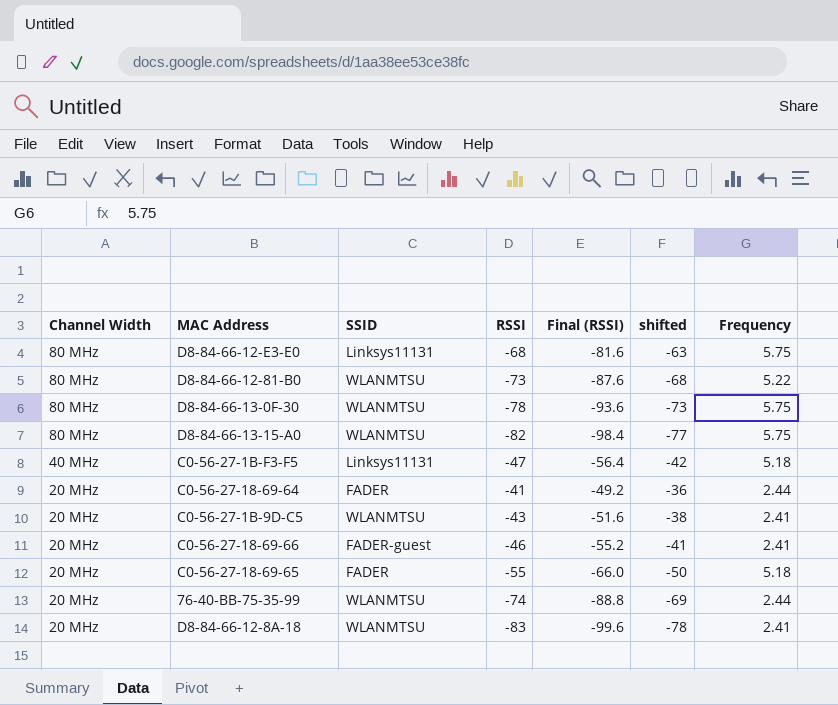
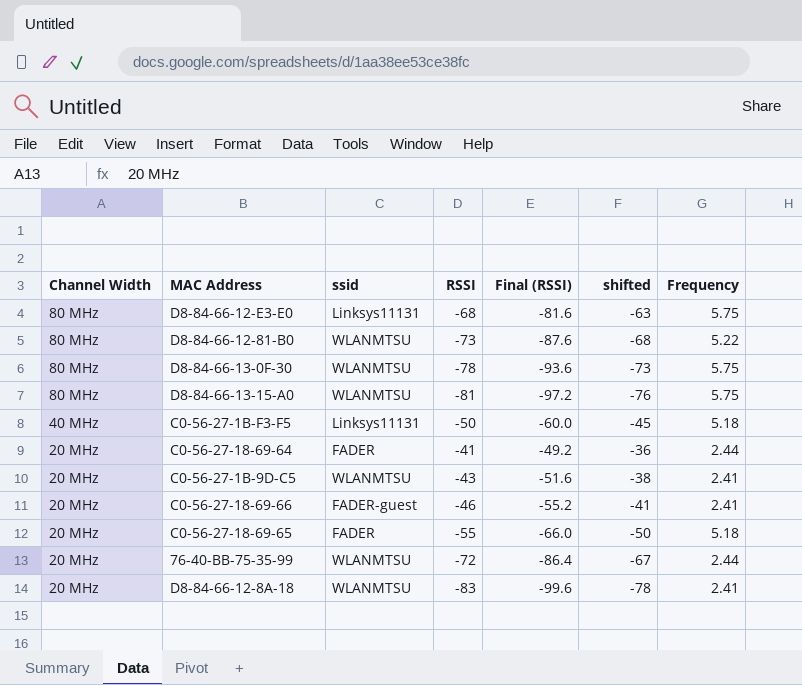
column name: SSID -> ssid
D8-84-66-13-15-A0 | RSSI: -82 -> -81
D8-84-66-13-15-A0 | Final (RSSI): -98.4 -> -97.2
D8-84-66-13-15-A0 | shifted: -77 -> -76
C0-56-27-1B-F3-F5 | RSSI: -47 -> -50
C0-56-27-1B-F3-F5 | Final (RSSI): -56.4 -> -60.0
C0-56-27-1B-F3-F5 | shifted: -42 -> -45
76-40-BB-75-35-99 | RSSI: -74 -> -72
76-40-BB-75-35-99 | Final (RSSI): -88.8 -> -86.4
76-40-BB-75-35-99 | shifted: -69 -> -67

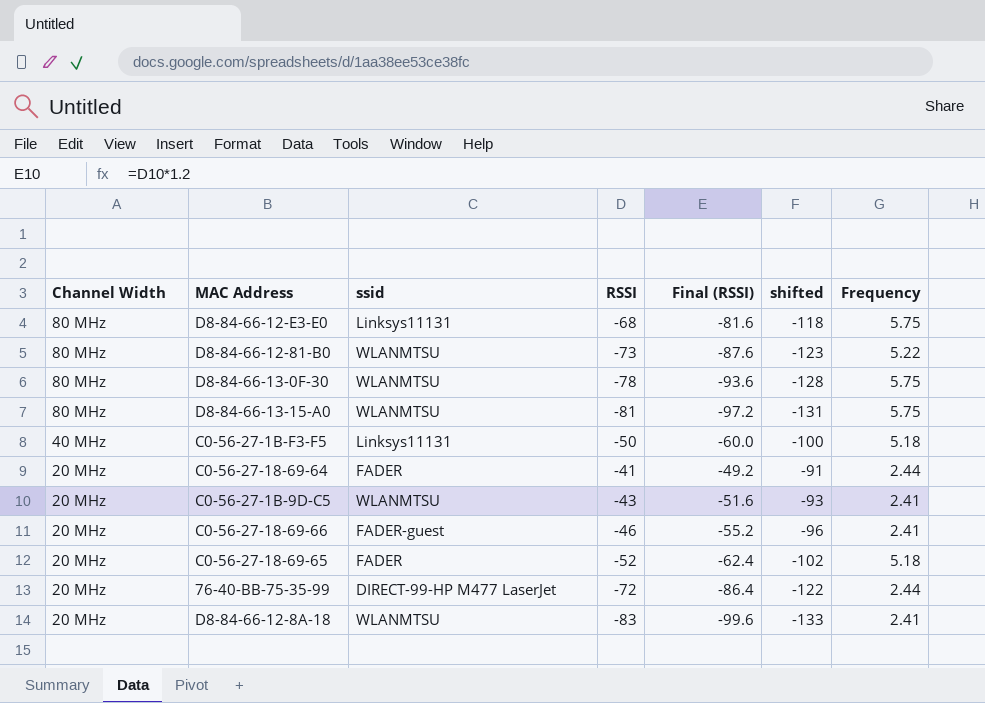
column shifted | formula: [RSSI] + 5 -> [RSSI] - 50
C0-56-27-18-69-65 | RSSI: -55 -> -52
C0-56-27-18-69-65 | Final (RSSI): -66.0 -> -62.4
76-40-BB-75-35-99 | ssid: WLANMTSU -> DIRECT-99-HP M477 LaserJet

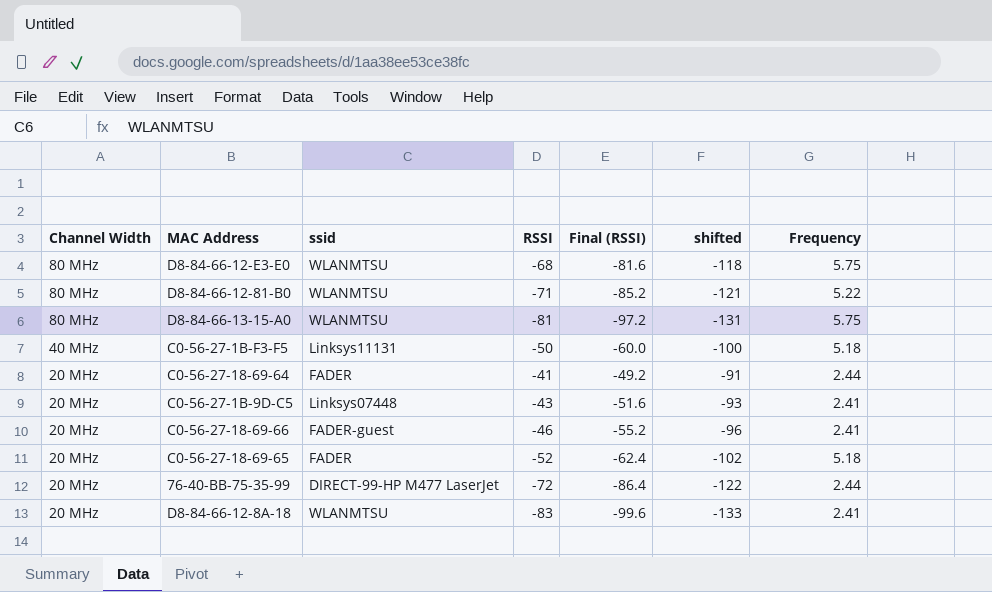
row D8-84-66-13-0F-30: 80 MHz | WLANMTSU | -78 | -93.6 | -128 | 5.75 -> none
D8-84-66-12-E3-E0 | ssid: Linksys11131 -> WLANMTSU
D8-84-66-12-81-B0 | RSSI: -73 -> -71
D8-84-66-12-81-B0 | Final (RSSI): -87.6 -> -85.2
D8-84-66-12-81-B0 | shifted: -123 -> -121
C0-56-27-1B-9D-C5 | ssid: WLANMTSU -> Linksys07448

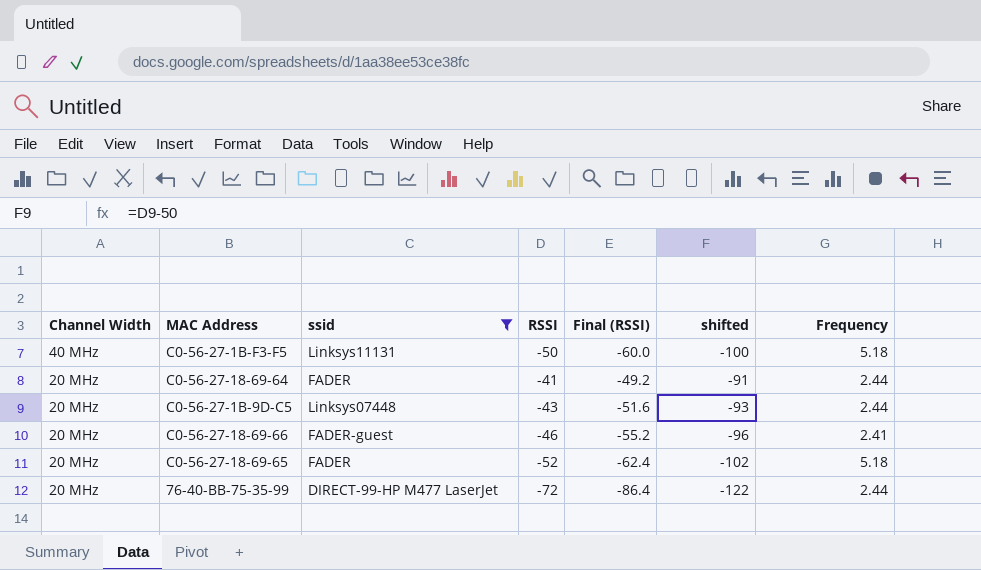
filter: none -> ssid != WLANMTSU
C0-56-27-1B-9D-C5 | Frequency: 2.41 -> 2.44

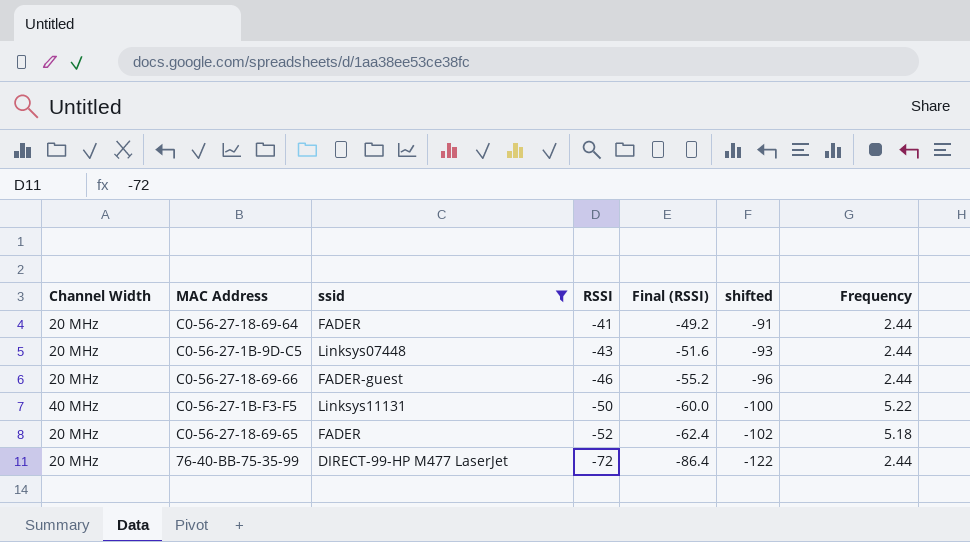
row order: Channel Width descending -> RSSI descending
C0-56-27-18-69-66 | Frequency: 2.41 -> 2.44
C0-56-27-1B-F3-F5 | Frequency: 5.18 -> 5.22

